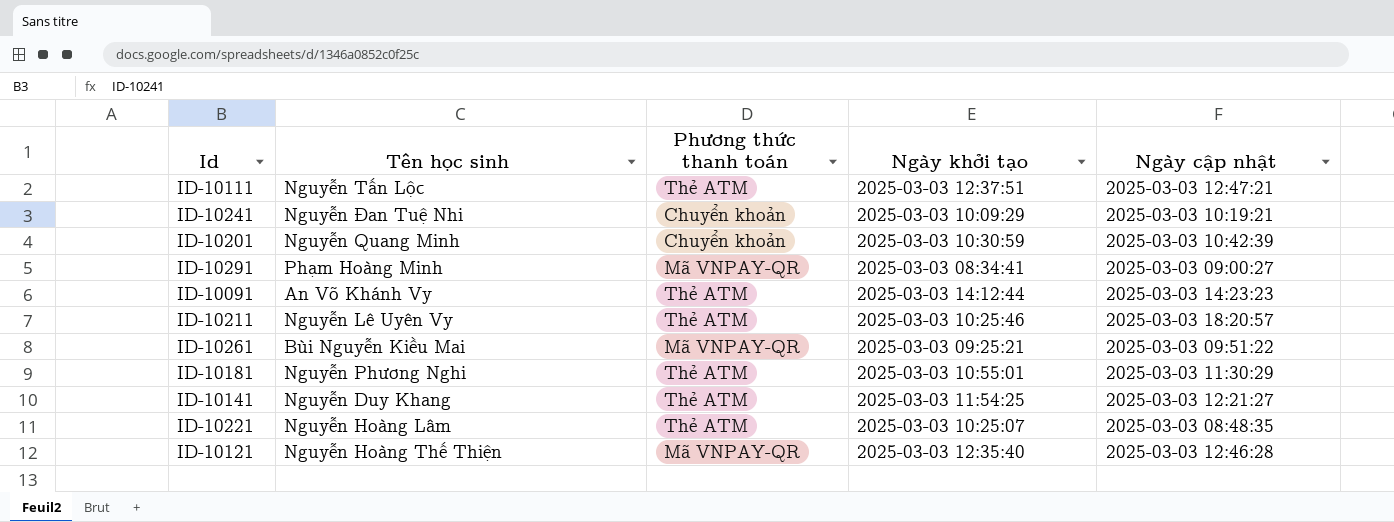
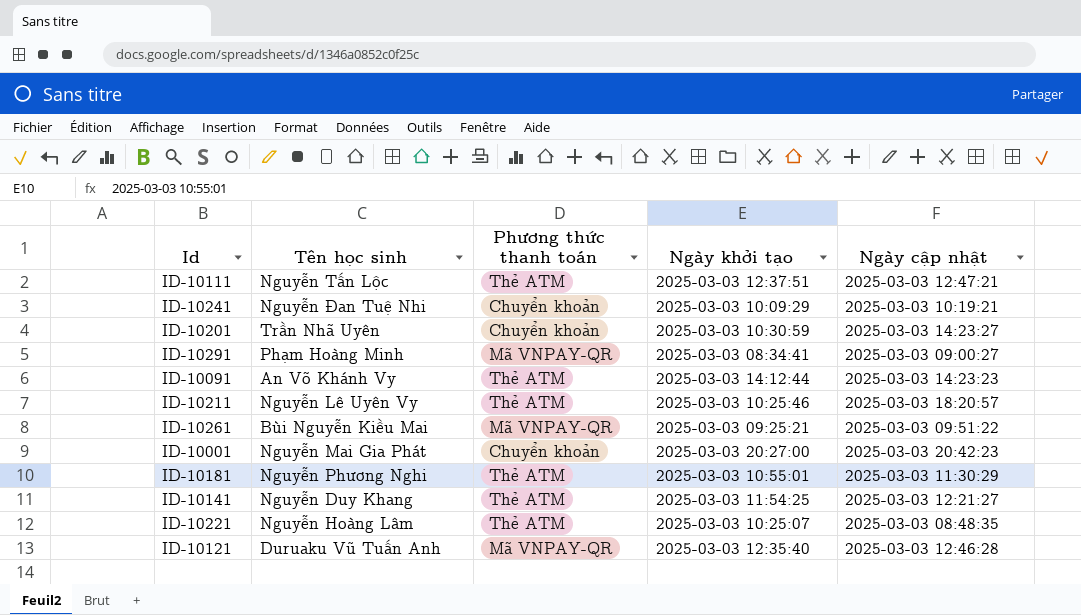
ID-10201 | Tên học sinh: Nguyễn Quang Minh -> Trần Nhã Uyên
ID-10201 | Ngày cập nhật: 2025-03-03 10:42:39 -> 2025-03-03 14:23:27
row ID-10001: none -> Nguyễn Mai Gia Phát | Chuyển khoản | 2025-03-03 20:27:00 | 2025-03-03 20:42:23
ID-10121 | Tên học sinh: Nguyễn Hoàng Thế Thiện -> Duruaku Vũ Tuấn Anh

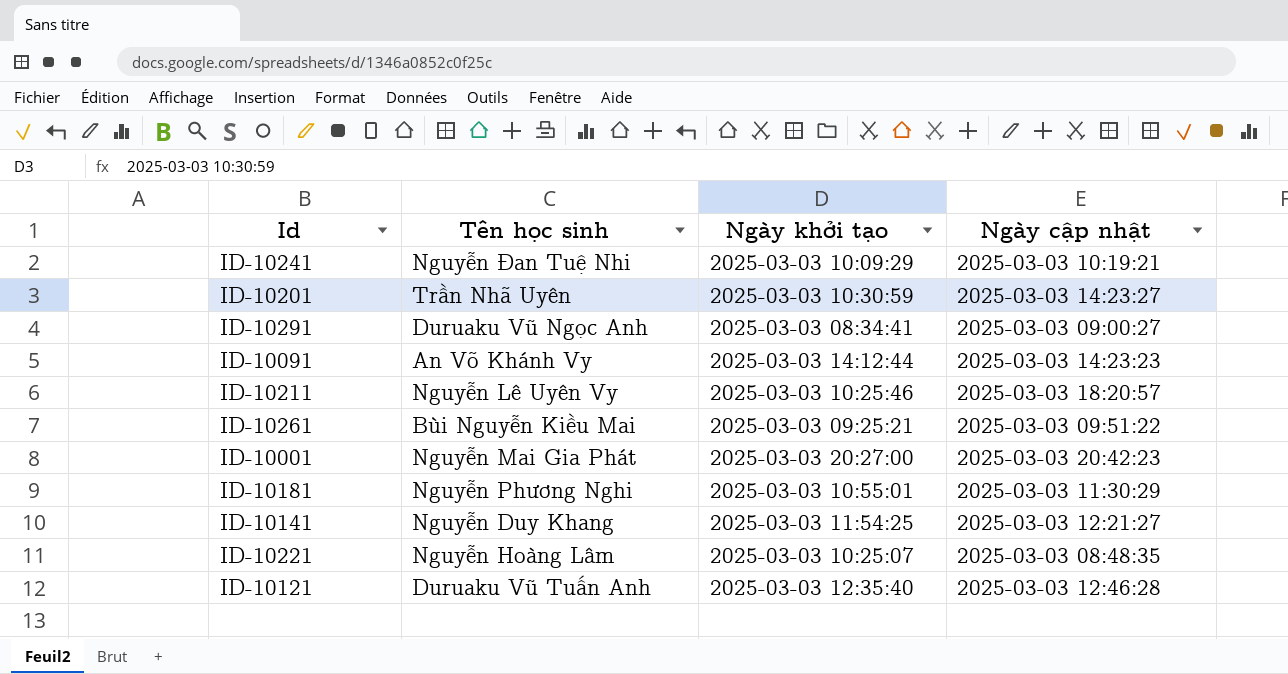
column Phương thức thanh toán | position: 3 -> none
row ID-10111: Nguyễn Tấn Lộc | Thẻ ATM | 2025-03-03 12:37:51 | 2025-03-03 12:47:21 -> none
ID-10291 | Tên học sinh: Phạm Hoàng Minh -> Duruaku Vũ Ngọc Anh

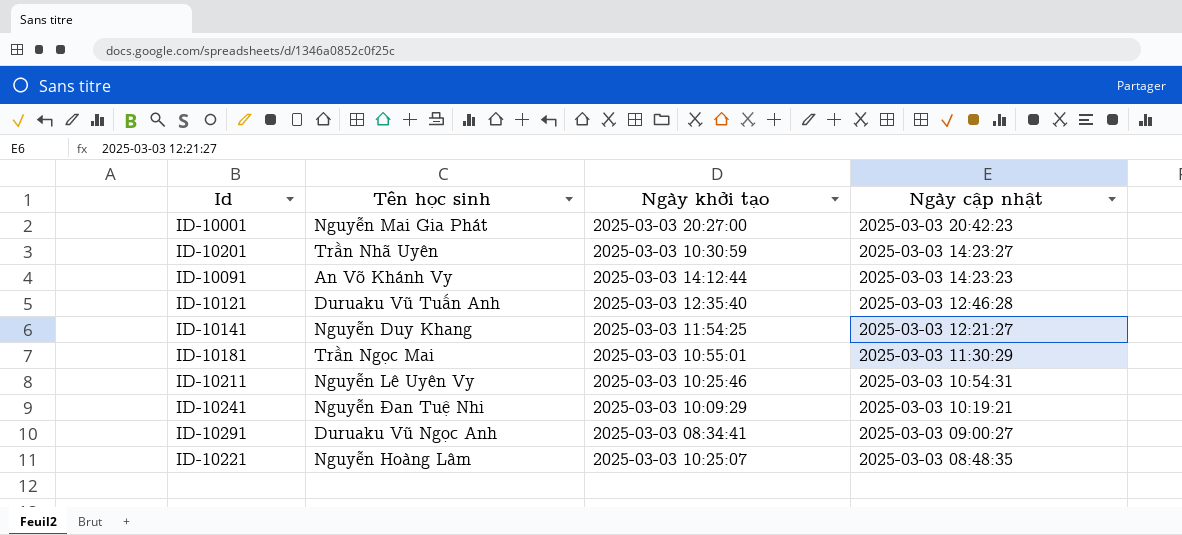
row order: none -> Ngày cập nhật descending
row ID-10261: Bùi Nguyễn Kiều Mai | 2025-03-03 09:25:21 | 2025-03-03 09:51:22 -> none
ID-10181 | Tên học sinh: Nguyễn Phương Nghi -> Trần Ngọc Mai
ID-10211 | Ngày cập nhật: 2025-03-03 18:20:57 -> 2025-03-03 10:54:31

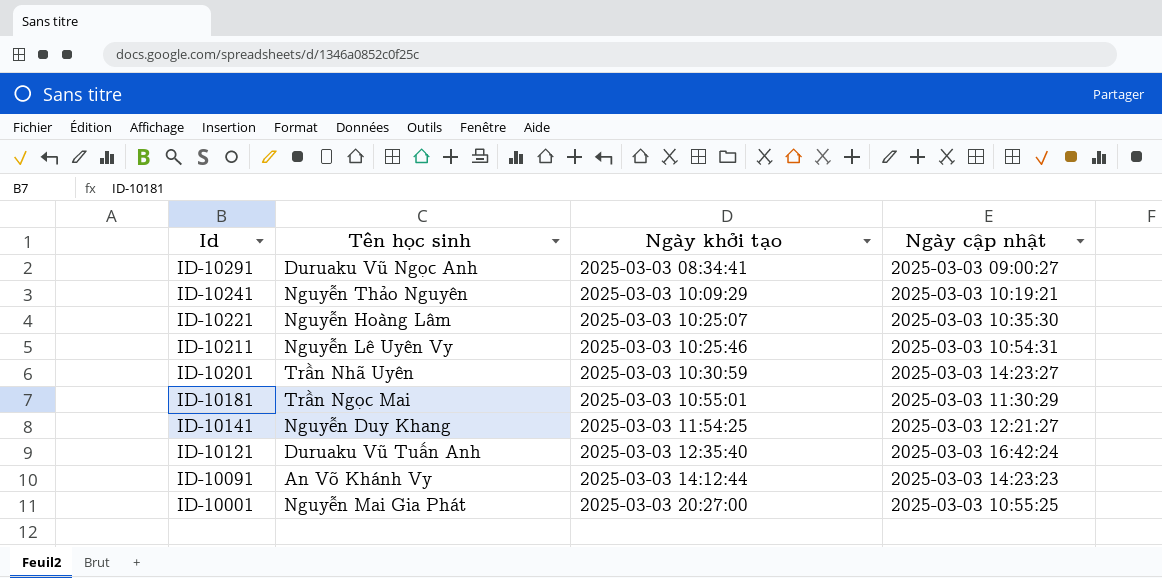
row order: Ngày cập nhật descending -> Id descending
ID-10241 | Tên học sinh: Nguyễn Đan Tuệ Nhi -> Nguyễn Thảo Nguyên
ID-10221 | Ngày cập nhật: 2025-03-03 08:48:35 -> 2025-03-03 10:35:30
ID-10121 | Ngày cập nhật: 2025-03-03 12:46:28 -> 2025-03-03 16:42:24
ID-10001 | Ngày cập nhật: 2025-03-03 20:42:23 -> 2025-03-03 10:55:25

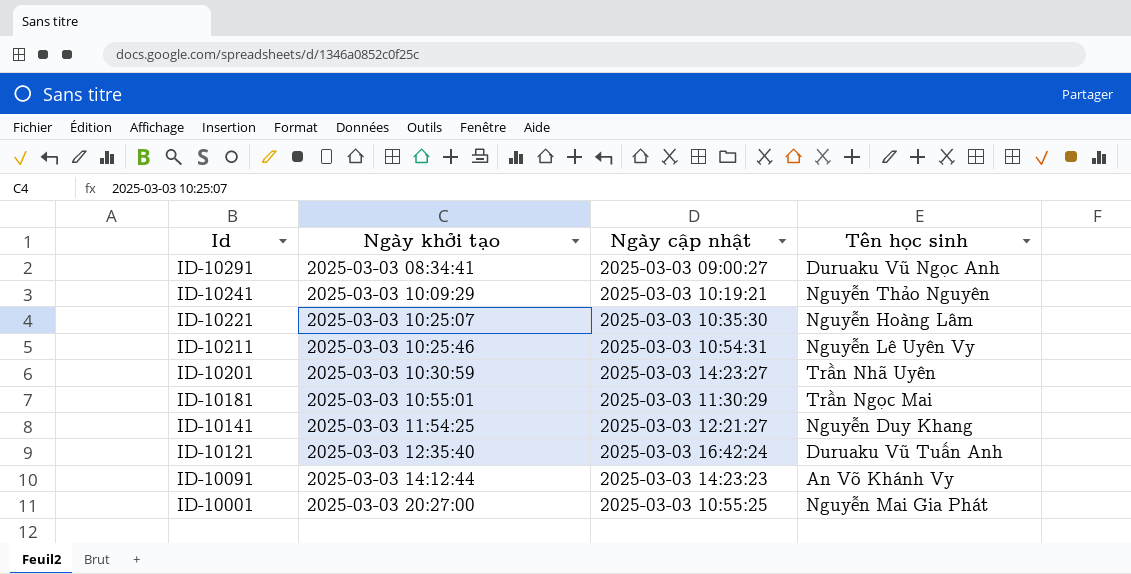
column Tên học sinh | position: 2 -> 4

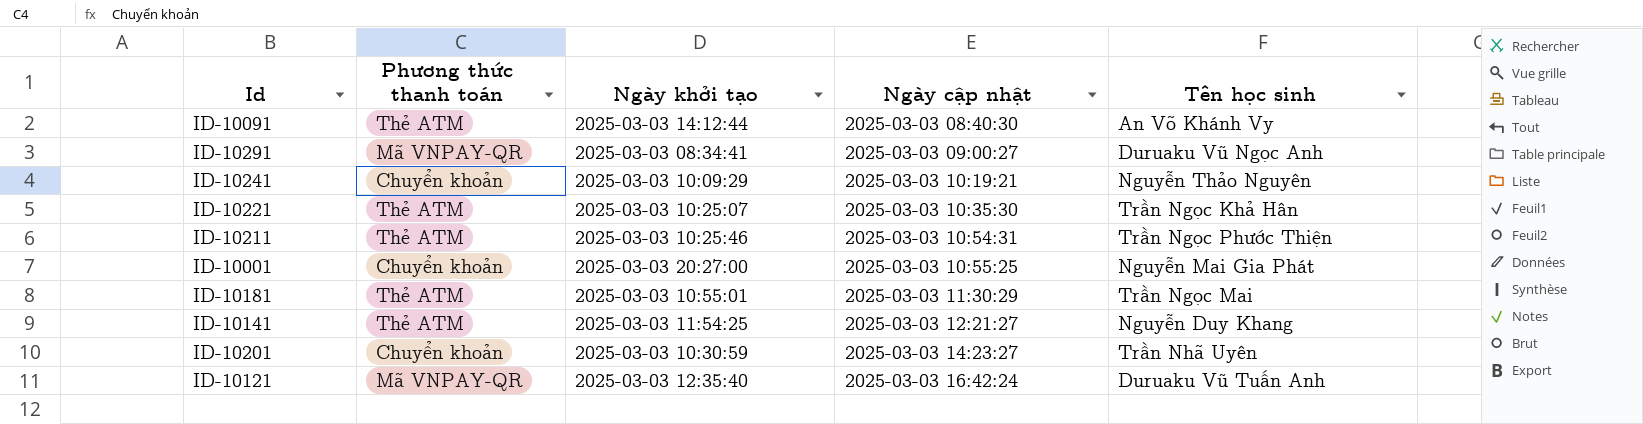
row order: Id descending -> Ngày cập nhật ascending
column Phương thức thanh toán | position: none -> 2
ID-10091 | Ngày cập nhật: 2025-03-03 14:23:23 -> 2025-03-03 08:40:30
ID-10221 | Tên học sinh: Nguyễn Hoàng Lâm -> Trần Ngọc Khả Hân
ID-10211 | Tên học sinh: Nguyễn Lê Uyên Vy -> Trần Ngọc Phước Thiện

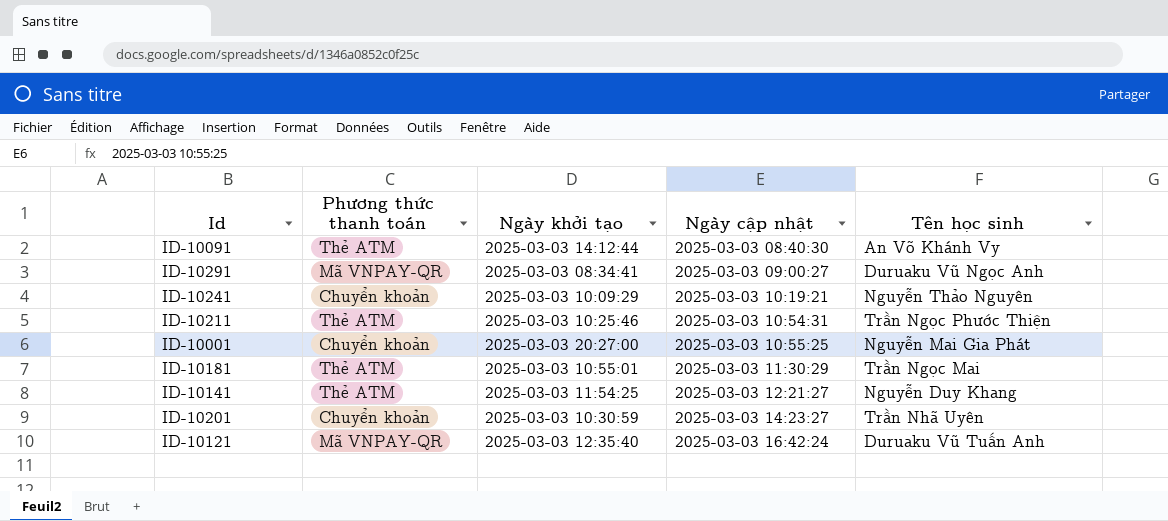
row ID-10221: Thẻ ATM | 2025-03-03 10:25:07 | 2025-03-03 10:35:30 | Trần Ngọc Khả Hân -> none

